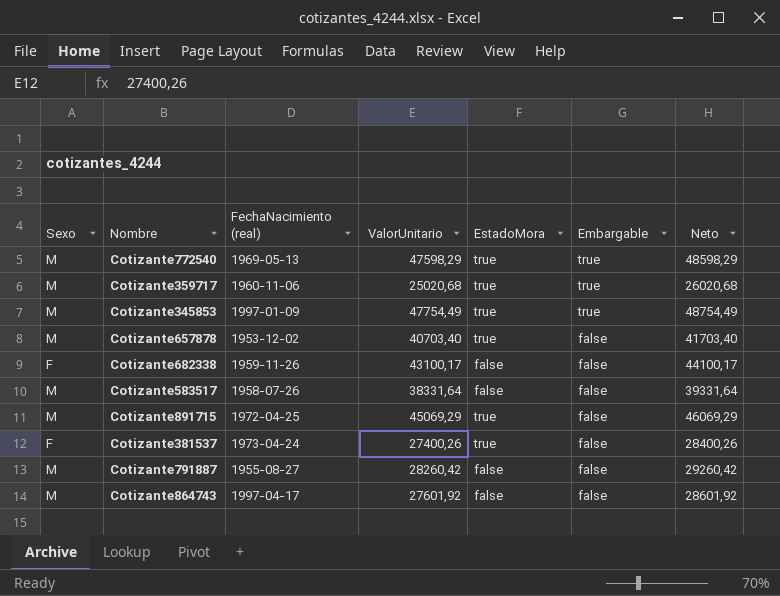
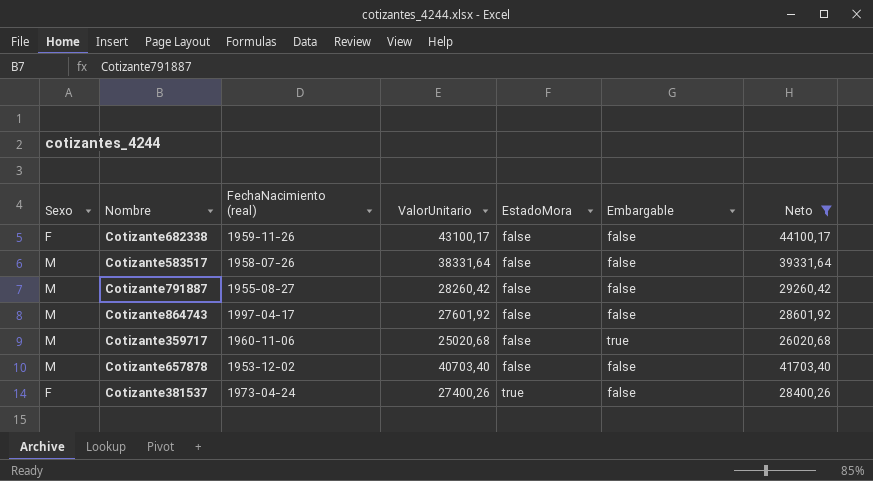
filter: none -> Neto <= 44100,17
row order: Embargable descending -> EstadoMora ascending
Cotizante359717 | EstadoMora: true -> false
Cotizante657878 | EstadoMora: true -> false

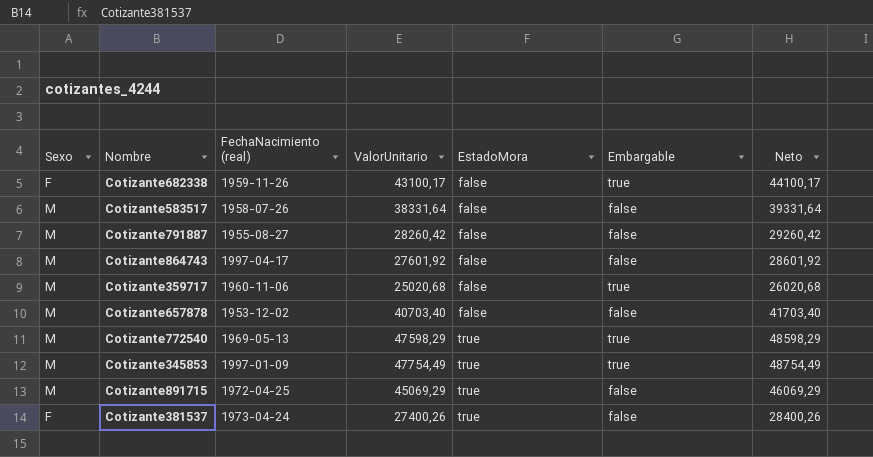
filter: Neto <= 44100,17 -> none
Cotizante682338 | Embargable: false -> true

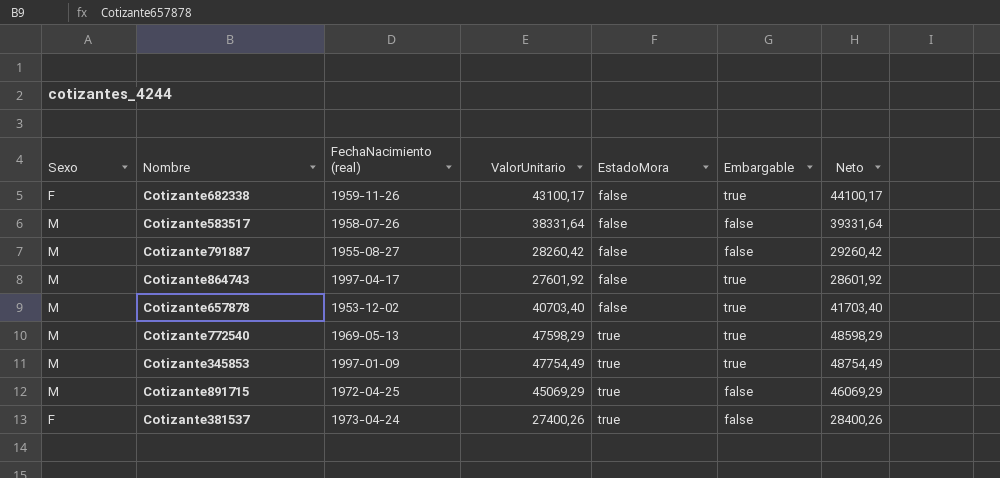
row Cotizante359717: M | 1960-11-06 | 25020,68 | false | true | 26020,68 -> none
Cotizante864743 | Embargable: false -> true
Cotizante657878 | Embargable: false -> true

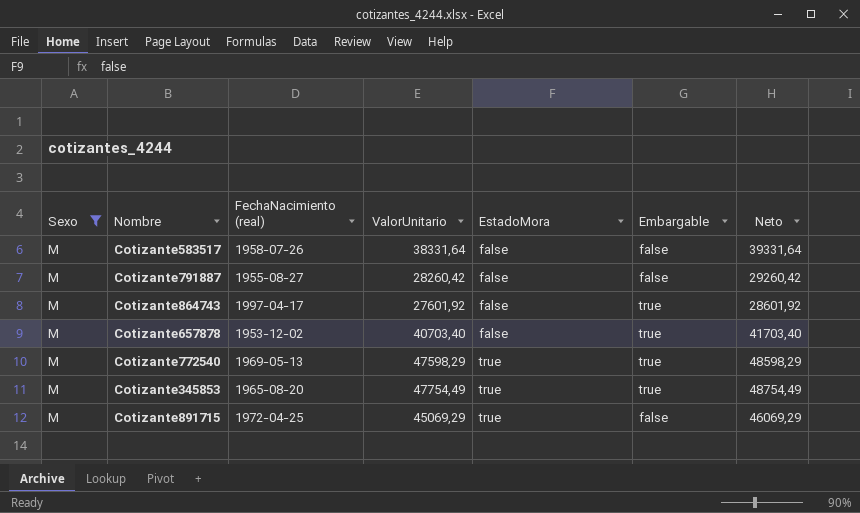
filter: none -> Sexo = M
Cotizante345853 | FechaNacimiento (real): 1997-01-09 -> 1965-08-20

